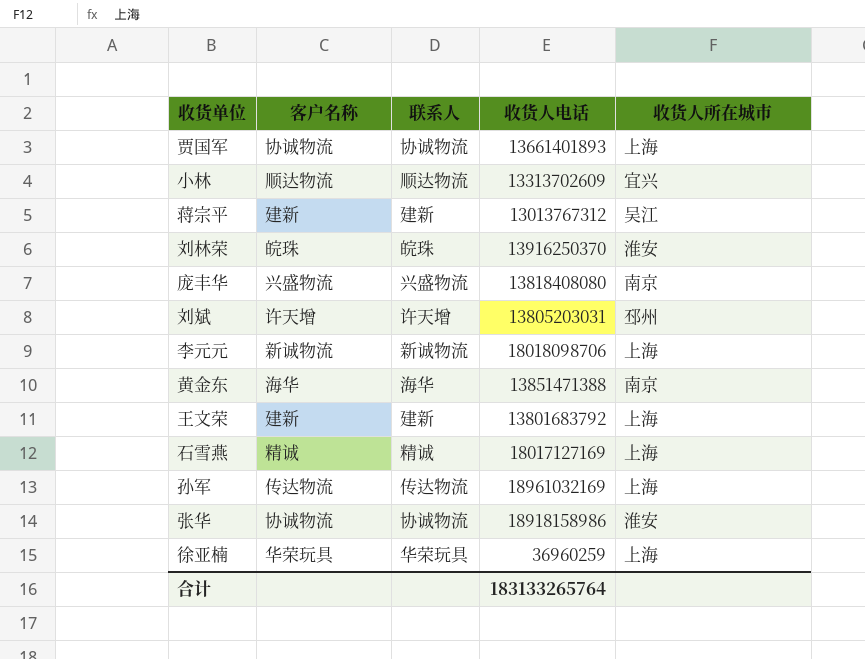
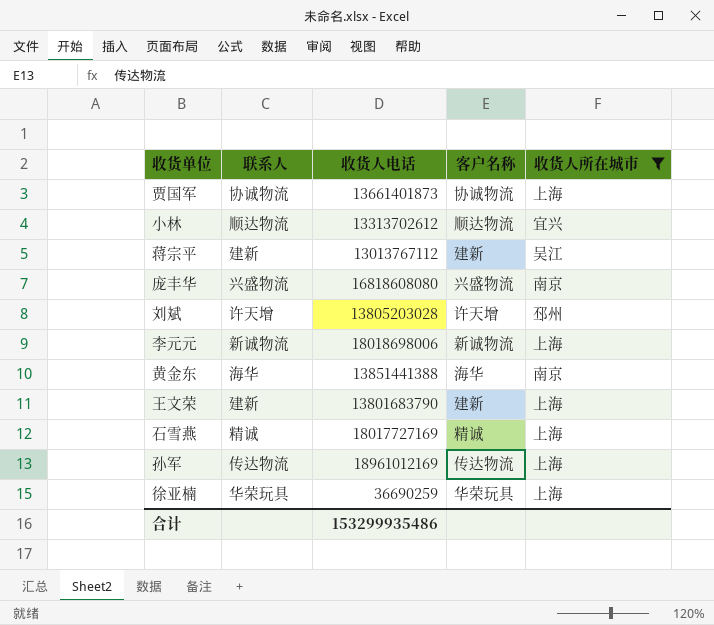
filter: none -> 收货人所在城市 != 淮安
column 客户名称 | position: 2 -> 4
贾国军 | 收货人电话: 13661401893 -> 13661401873
小林 | 收货人电话: 13313702609 -> 13313702612
蒋宗平 | 收货人电话: 13013767312 -> 13013767112
庞丰华 | 收货人电话: 13818408080 -> 16818608080
刘斌 | 收货人电话: 13805203031 -> 13805203028
李元元 | 收货人电话: 18018098706 -> 18018698006
黄金东 | 收货人电话: 13851471388 -> 13851441388
王文荣 | 收货人电话: 13801683792 -> 13801683790
石雪燕 | 收货人电话: 18017127169 -> 18017727169
孙军 | 收货人电话: 18961032169 -> 18961012169
徐亚楠 | 收货人电话: 36960259 -> 36690259
合计 | 收货人电话: 183133265764 -> 153299935486

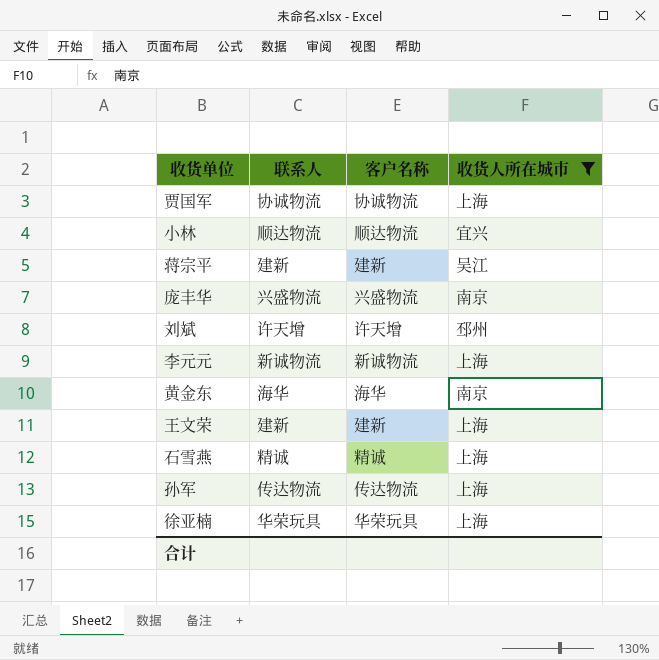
column 收货人电话 | position: 3 -> none

